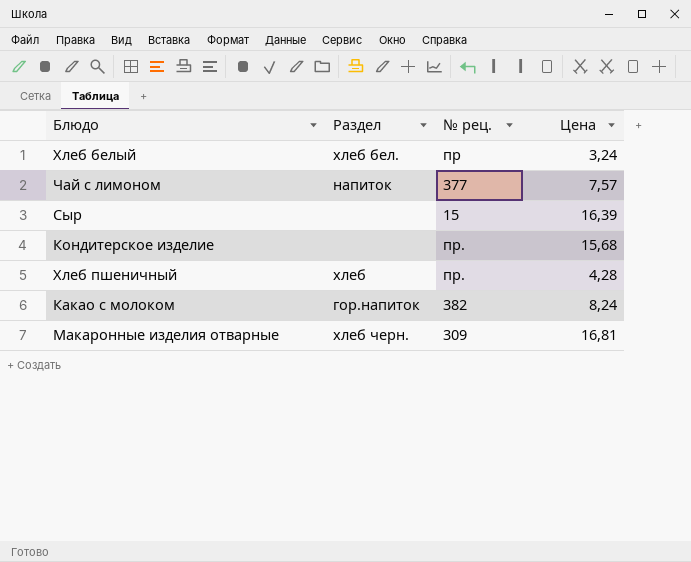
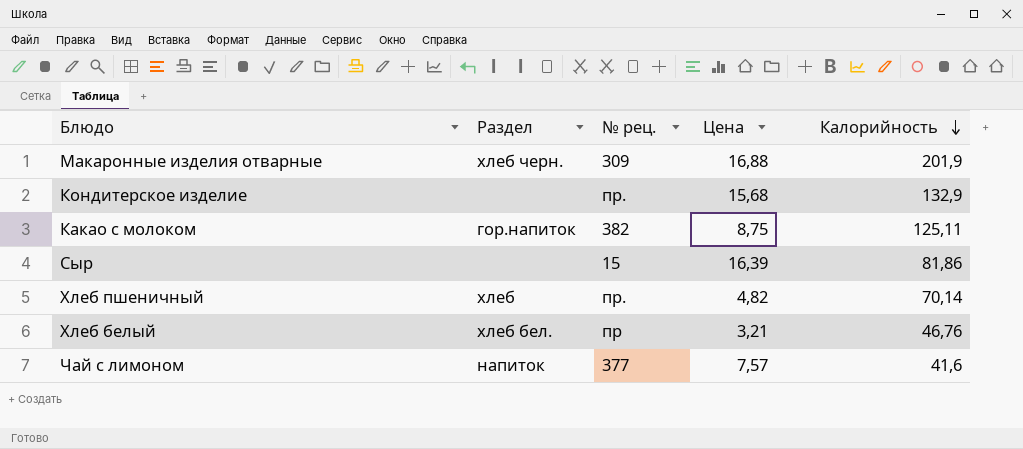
row order: none -> Калорийность descending
column Калорийность | position: none -> 5
Макаронные изделия отварные | Цена: 16,81 -> 16,88
Какао с молоком | Цена: 8,24 -> 8,75
Хлеб пшеничный | Цена: 4,28 -> 4,82
Хлеб белый | Цена: 3,24 -> 3,21

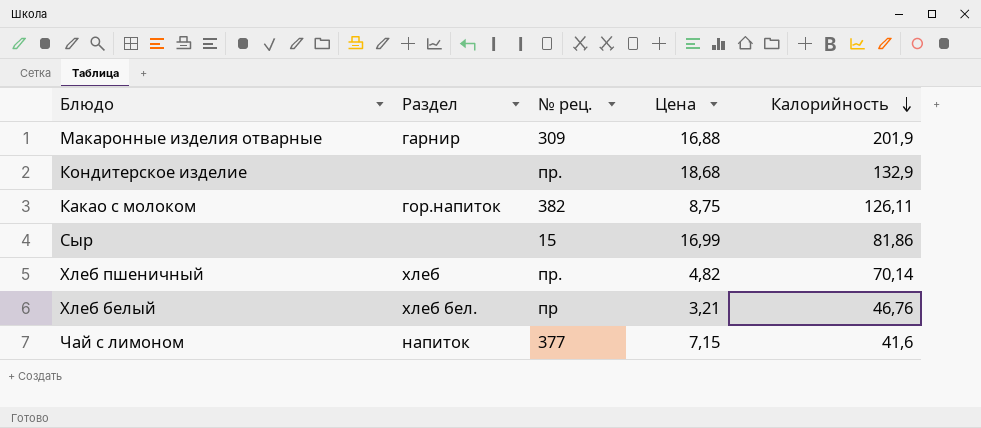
Макаронные изделия отварные | Раздел: хлеб черн. -> гарнир
Кондитерское изделие | Цена: 15,68 -> 18,68
Какао с молоком | Калорийность: 125,11 -> 126,11
Сыр | Цена: 16,39 -> 16,99
Чай с лимоном | Цена: 7,57 -> 7,15

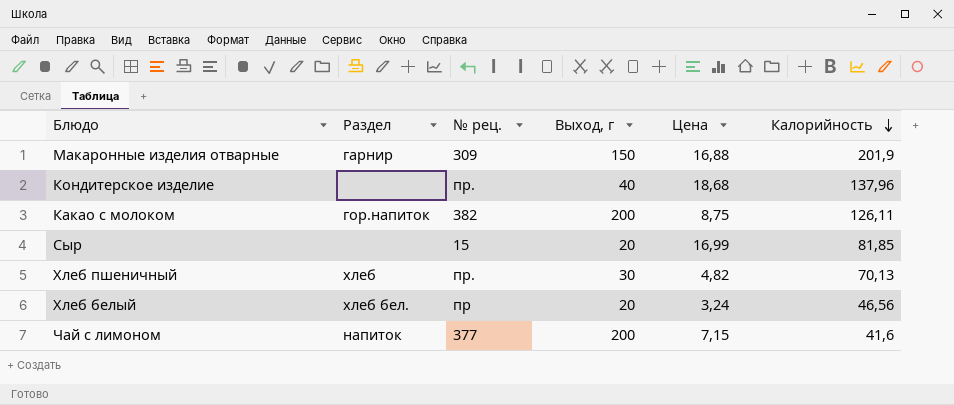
column Выход, г | position: none -> 4
Кондитерское изделие | Калорийность: 132,9 -> 137,96
Сыр | Калорийность: 81,86 -> 81,85
Хлеб пшеничный | Калорийность: 70,14 -> 70,13
Хлеб белый | Цена: 3,21 -> 3,24
Хлеб белый | Калорийность: 46,76 -> 46,56

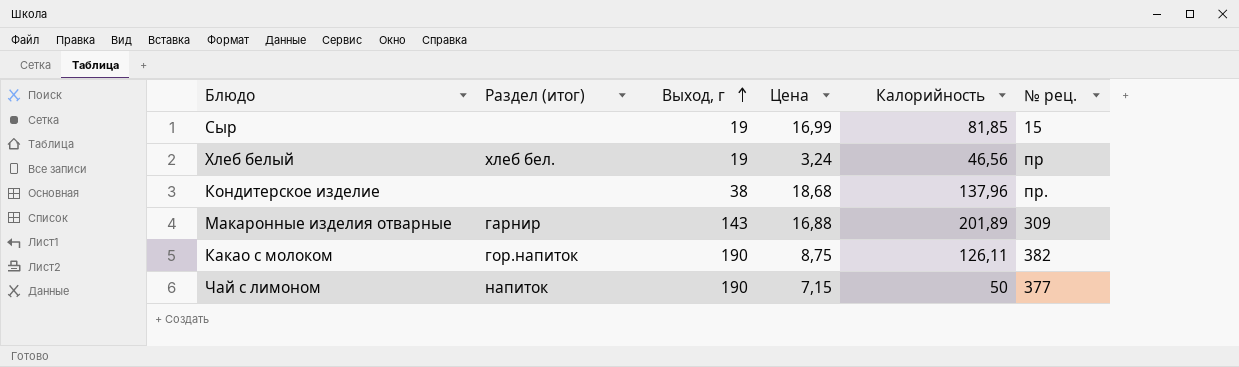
row order: Калорийность descending -> Выход, г ascending
column name: Раздел -> Раздел (итог)
column № рец. | position: 3 -> 6
row Хлеб пшеничный: хлеб | пр. | 30 | 4,82 | 70,13 -> none
Сыр | Выход, г: 20 -> 19
Хлеб белый | Выход, г: 20 -> 19
Кондитерское изделие | Выход, г: 40 -> 38
Макаронные изделия отварные | Выход, г: 150 -> 143
Макаронные изделия отварные | Калорийность: 201,9 -> 201,89
Какао с молоком | Выход, г: 200 -> 190
Чай с лимоном | Выход, г: 200 -> 190
Чай с лимоном | Калорийность: 41,6 -> 50

